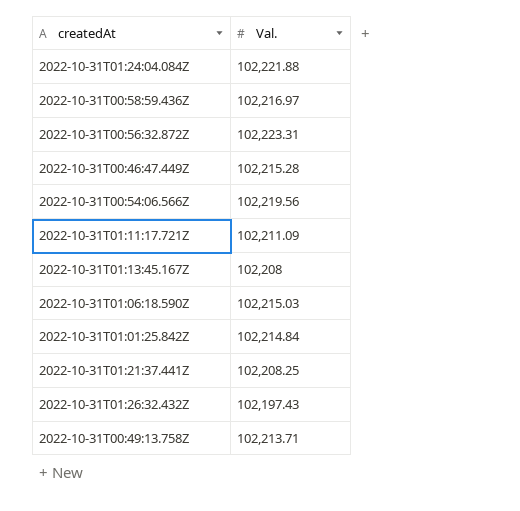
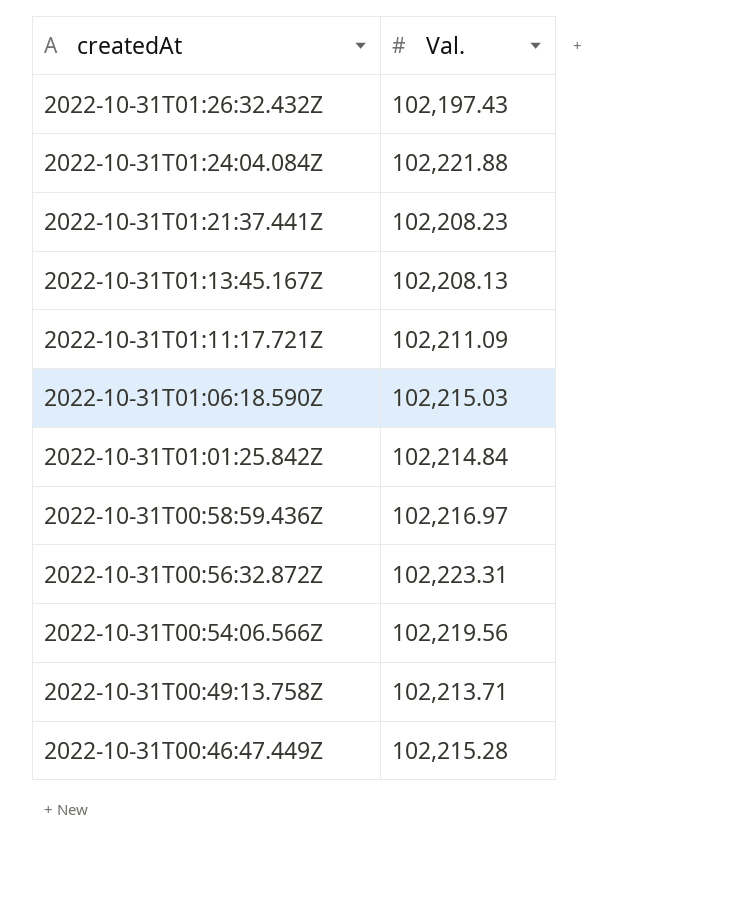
row order: none -> createdAt descending
2022-10-31T01:21:37.441Z | Val.: 102,208.25 -> 102,208.23
2022-10-31T01:13:45.167Z | Val.: 102,208 -> 102,208.13

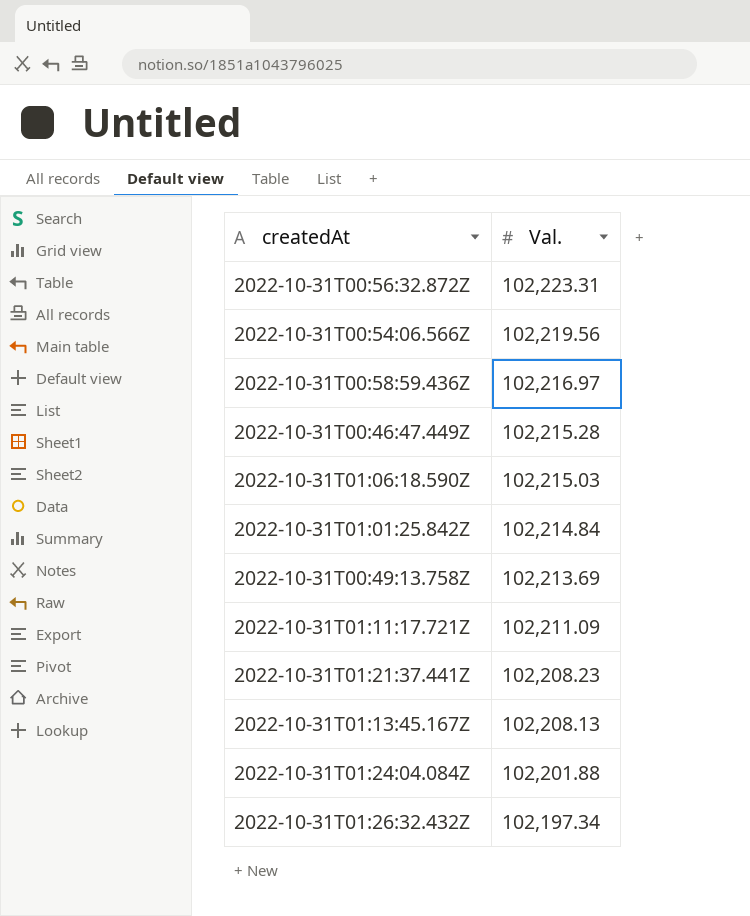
row order: createdAt descending -> Val. descending
2022-10-31T00:49:13.758Z | Val.: 102,213.71 -> 102,213.69
2022-10-31T01:24:04.084Z | Val.: 102,221.88 -> 102,201.88
2022-10-31T01:26:32.432Z | Val.: 102,197.43 -> 102,197.34

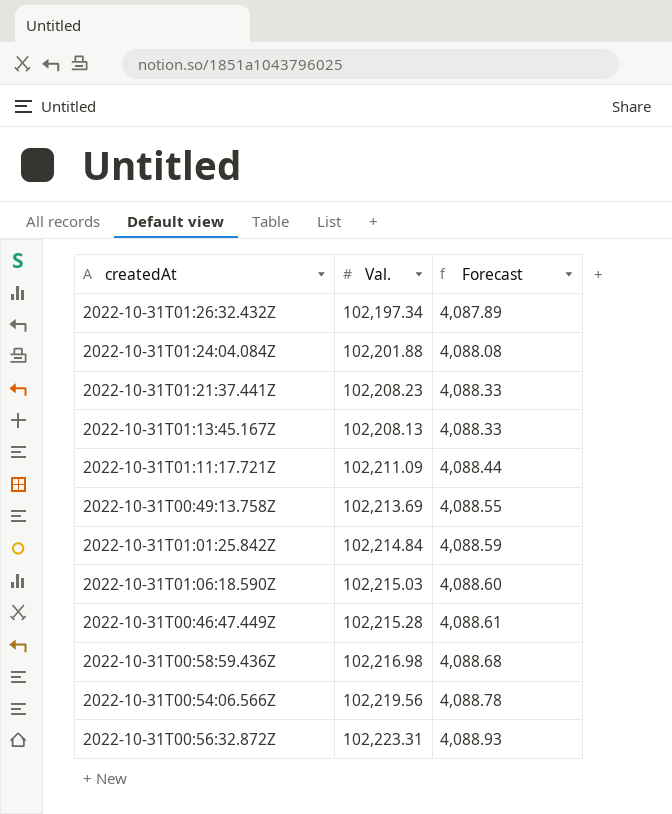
row order: Val. descending -> Forecast ascending
column Forecast | formula: none -> [Val.] * 0.04
2022-10-31T00:58:59.436Z | Val.: 102,216.97 -> 102,216.98

